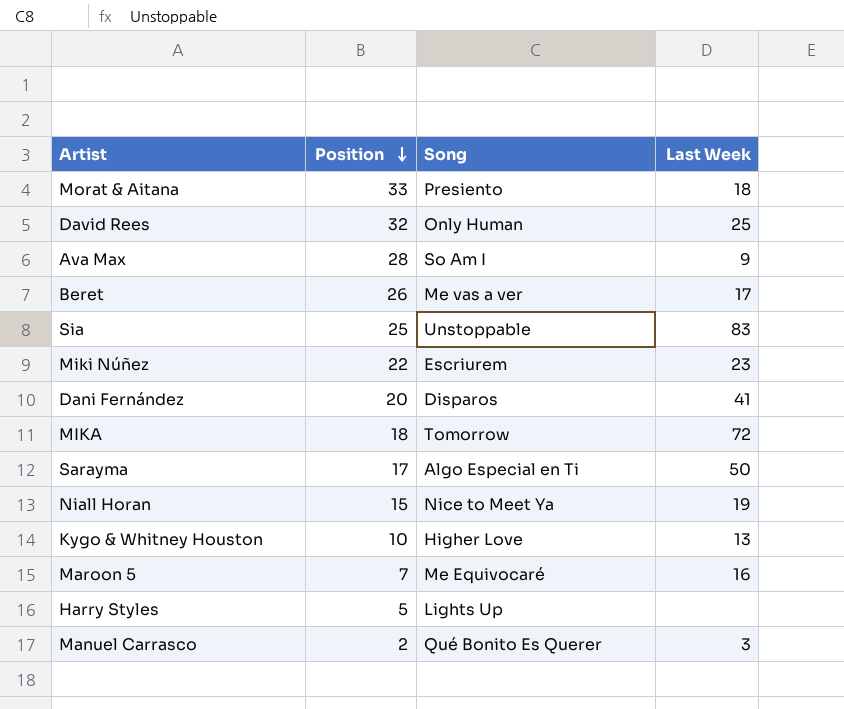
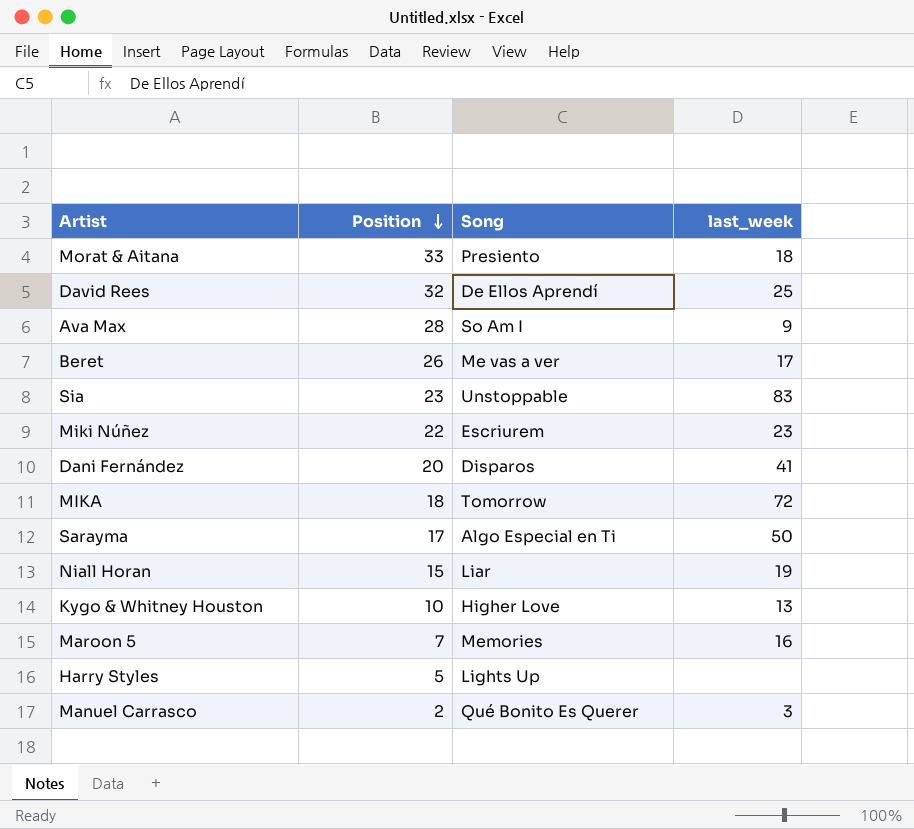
column name: Last Week -> last_week
David Rees | Song: Only Human -> De Ellos Aprendí
Sia | Position: 25 -> 23
Niall Horan | Song: Nice to Meet Ya -> Liar
Maroon 5 | Song: Me Equivocaré -> Memories

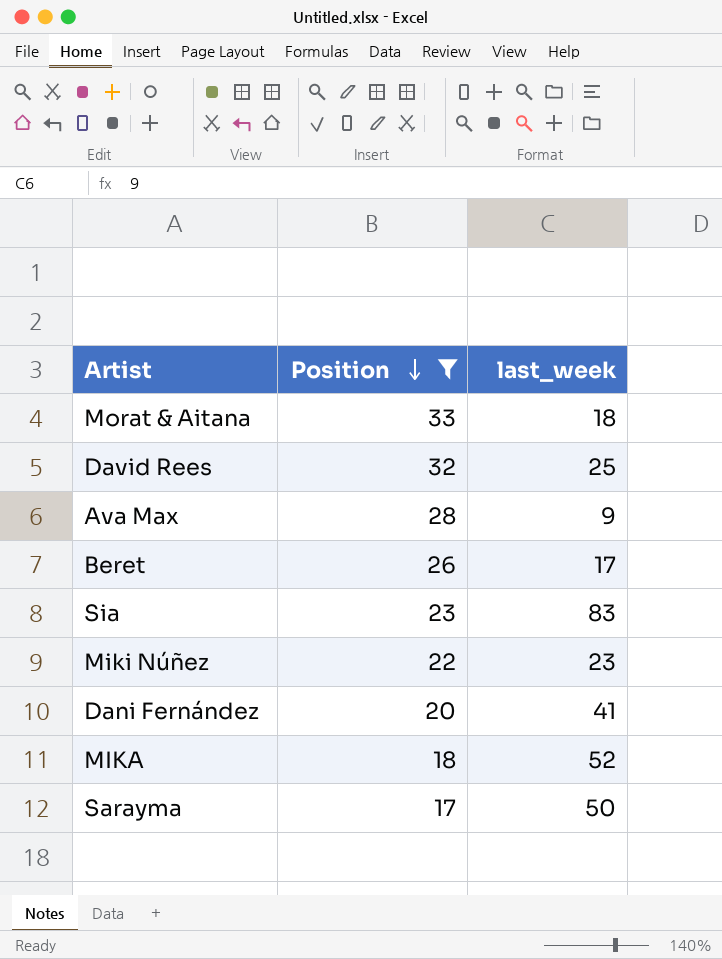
filter: none -> Position >= 17
column Song | position: 3 -> none
MIKA | last_week: 72 -> 52

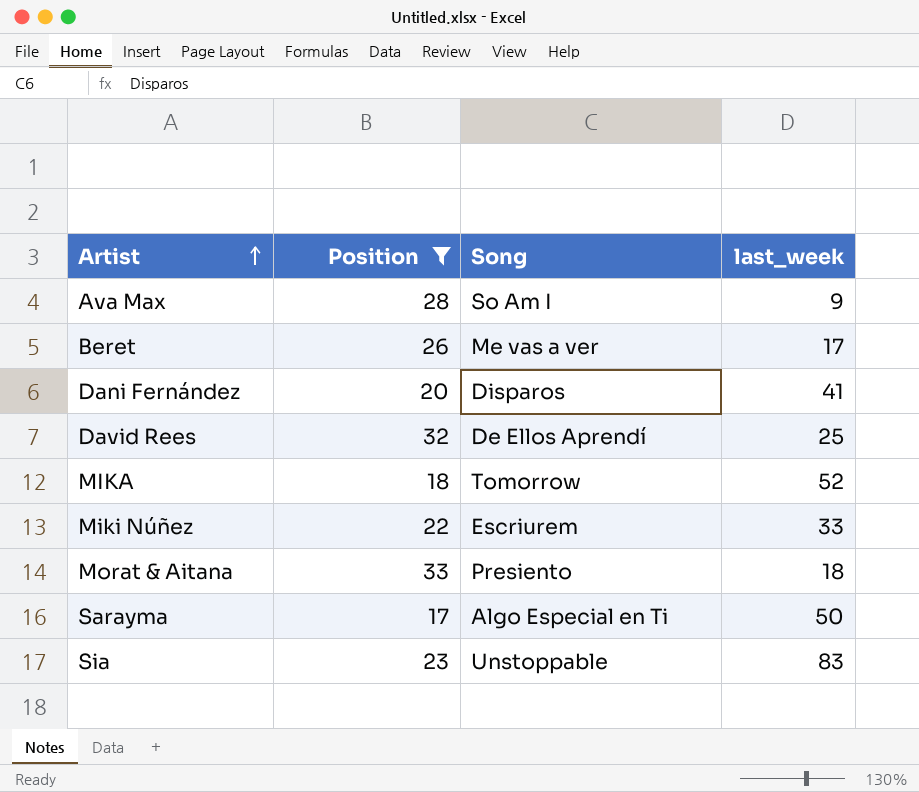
row order: Position descending -> Artist ascending
column Song | position: none -> 3
Miki Núñez | last_week: 23 -> 33

